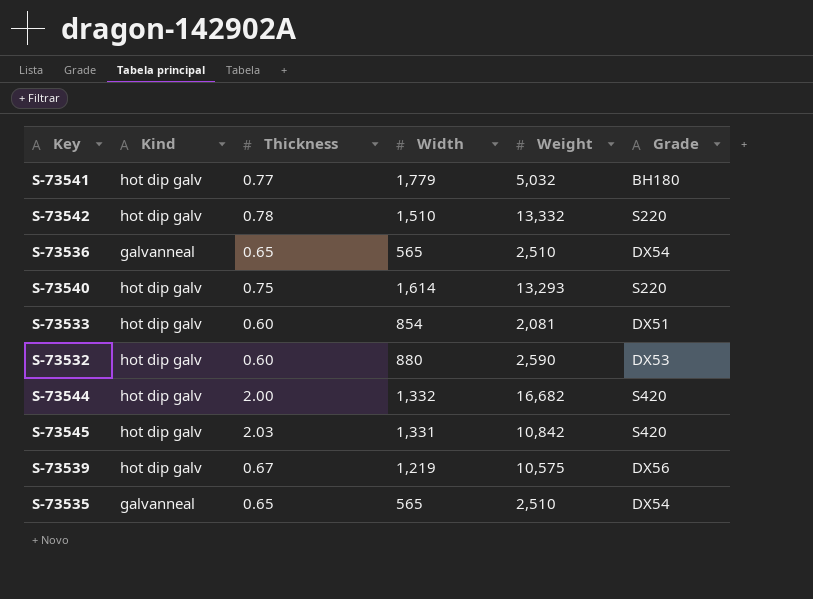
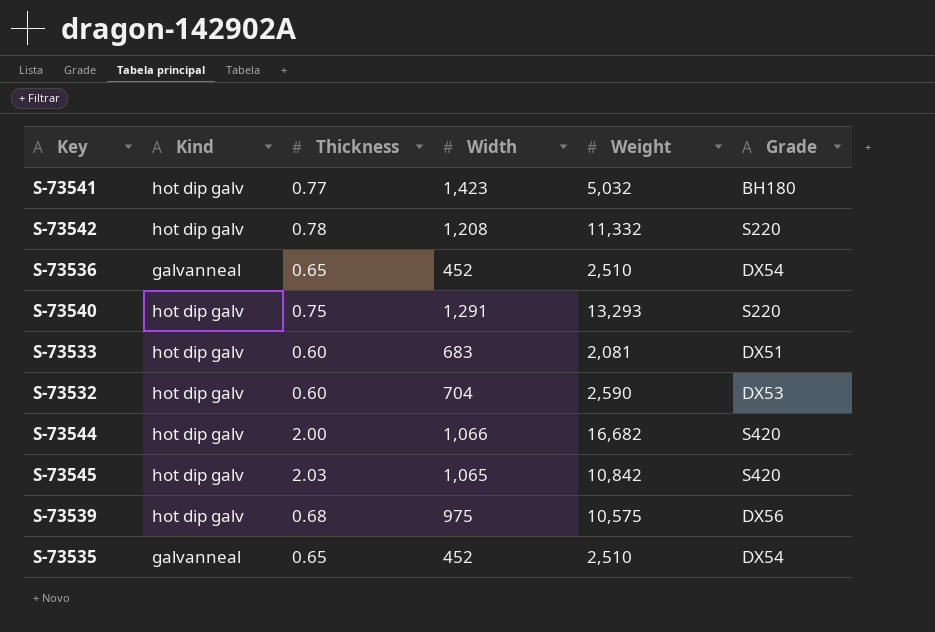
S-73541 | Width: 1,779 -> 1,423
S-73542 | Width: 1,510 -> 1,208
S-73542 | Weight: 13,332 -> 11,332
S-73536 | Width: 565 -> 452
S-73540 | Width: 1,614 -> 1,291
S-73533 | Width: 854 -> 683
S-73532 | Width: 880 -> 704
S-73544 | Width: 1,332 -> 1,066
S-73545 | Width: 1,331 -> 1,065
S-73539 | Thickness: 0.67 -> 0.68
S-73539 | Width: 1,219 -> 975
S-73535 | Width: 565 -> 452

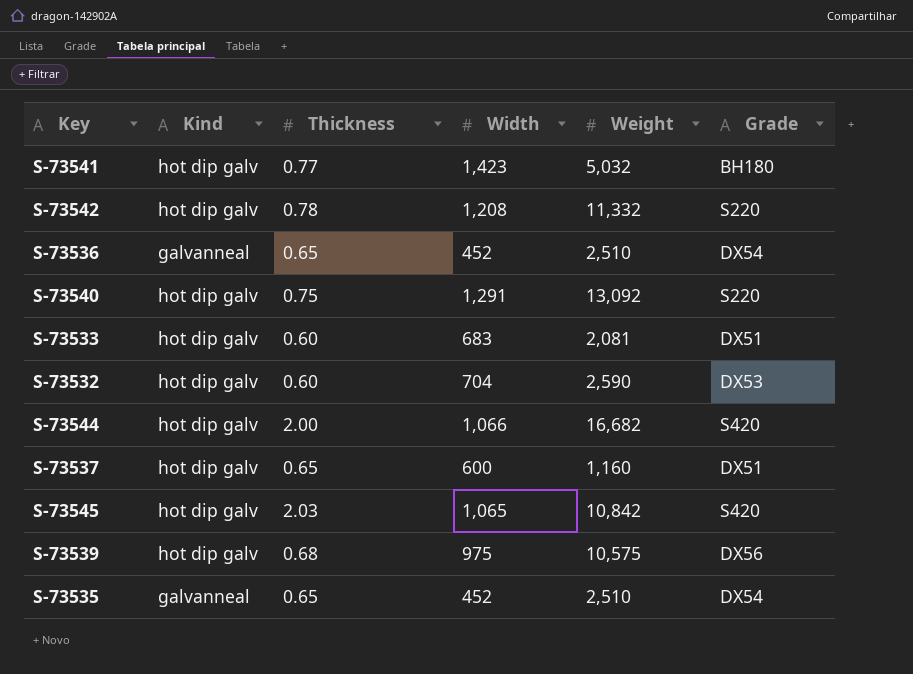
S-73540 | Weight: 13,293 -> 13,092
row S-73537: none -> hot dip galv | 0.65 | 600 | 1,160 | DX51

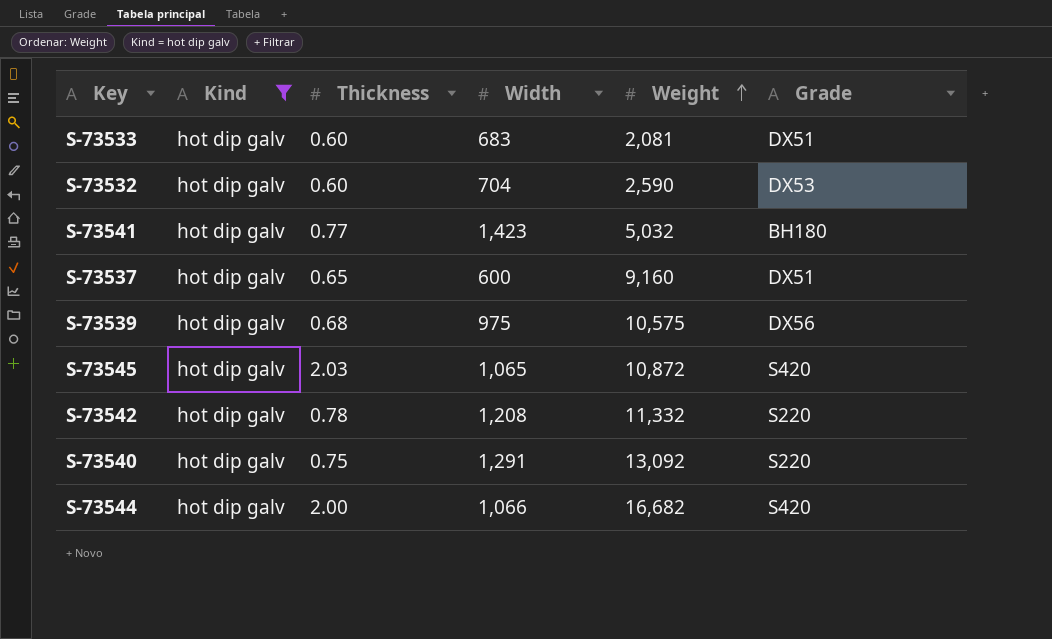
filter: none -> Kind = hot dip galv
row order: none -> Weight ascending
S-73537 | Weight: 1,160 -> 9,160
S-73545 | Weight: 10,842 -> 10,872

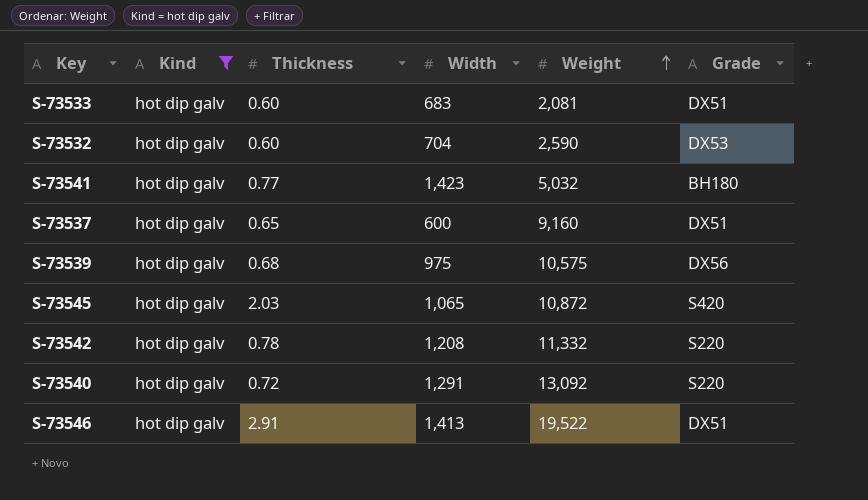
row S-73544: hot dip galv | 2.00 | 1,066 | 16,682 | S420 -> none
S-73540 | Thickness: 0.75 -> 0.72
row S-73546: none -> hot dip galv | 2.91 | 1,413 | 19,522 | DX51

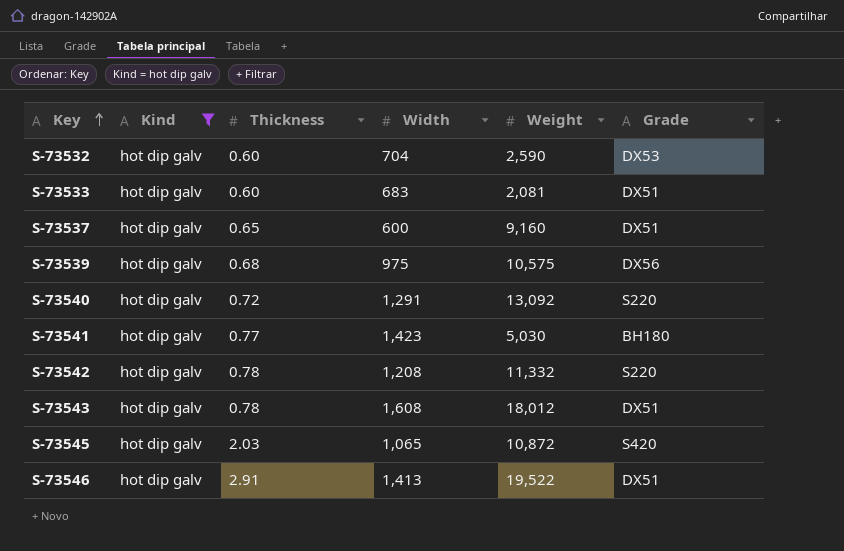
row order: Weight ascending -> Key ascending
S-73541 | Weight: 5,032 -> 5,030
row S-73543: none -> hot dip galv | 0.78 | 1,608 | 18,012 | DX51

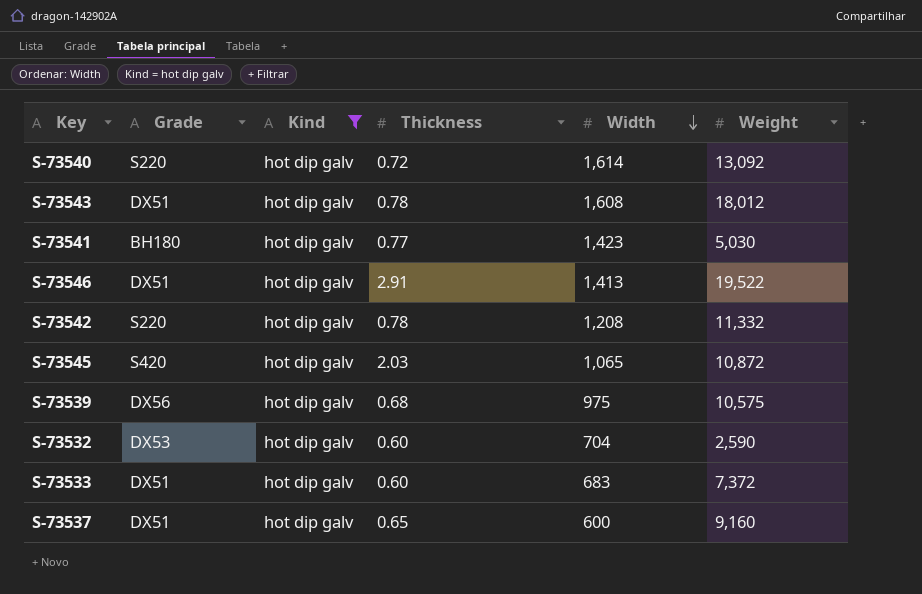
row order: Key ascending -> Width descending
column Grade | position: 6 -> 2
S-73540 | Width: 1,291 -> 1,614
S-73533 | Weight: 2,081 -> 7,372

